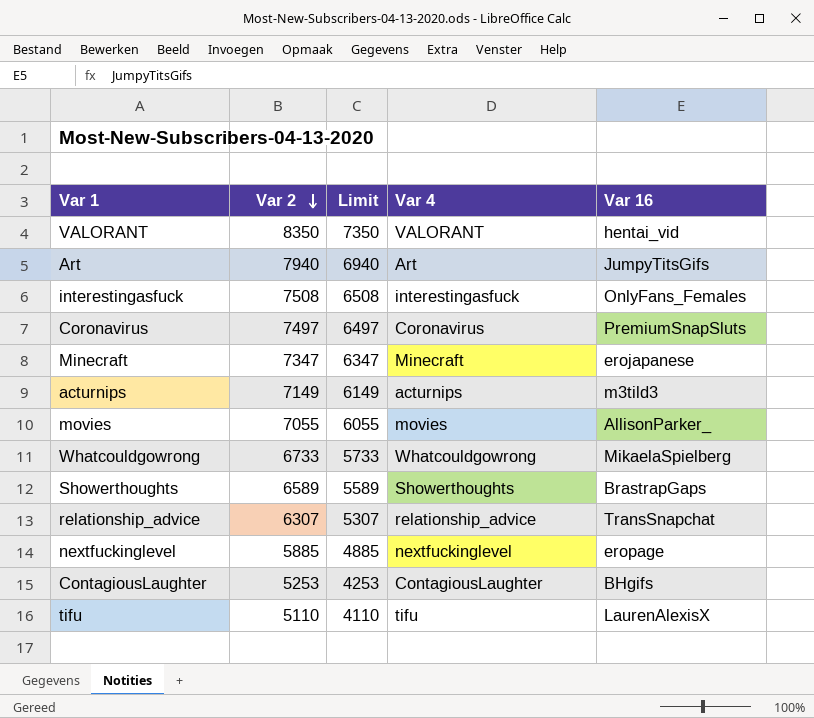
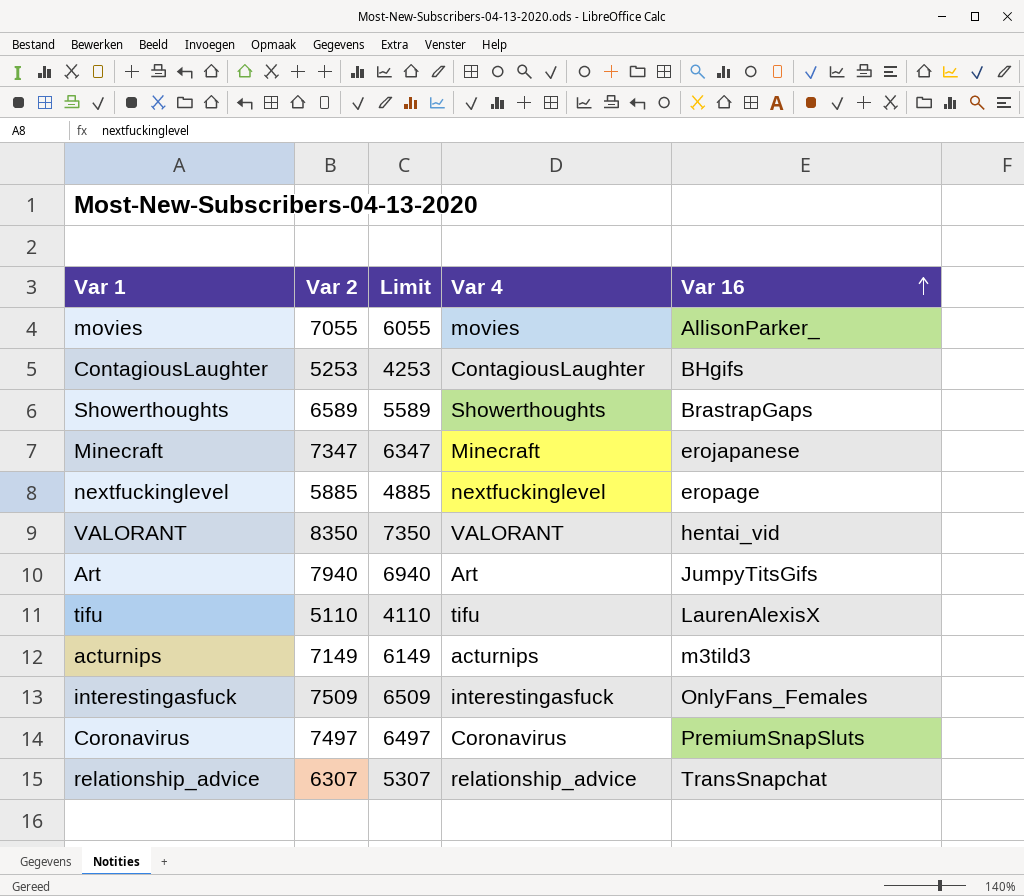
row order: Var 2 descending -> Var 16 ascending
row Whatcouldgowrong: 6733 | 5733 | Whatcouldgowrong | MikaelaSpielberg -> none
interestingasfuck | Var 2: 7508 -> 7509
interestingasfuck | Limit: 6508 -> 6509

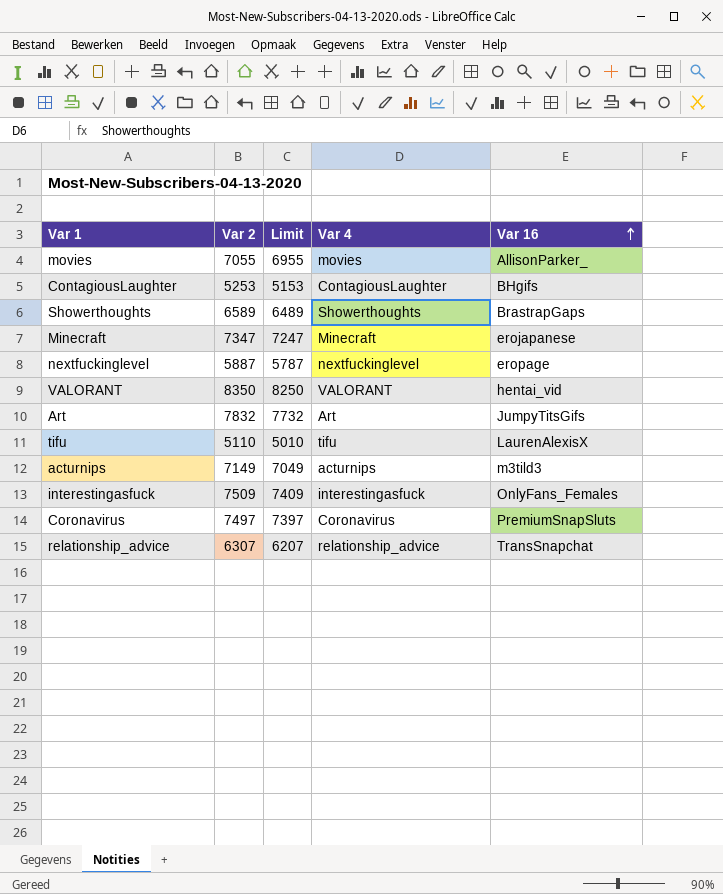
column Limit | formula: [Var 2] - 1000 -> [Var 2] - 100
nextfuckinglevel | Var 2: 5885 -> 5887
Art | Var 2: 7940 -> 7832

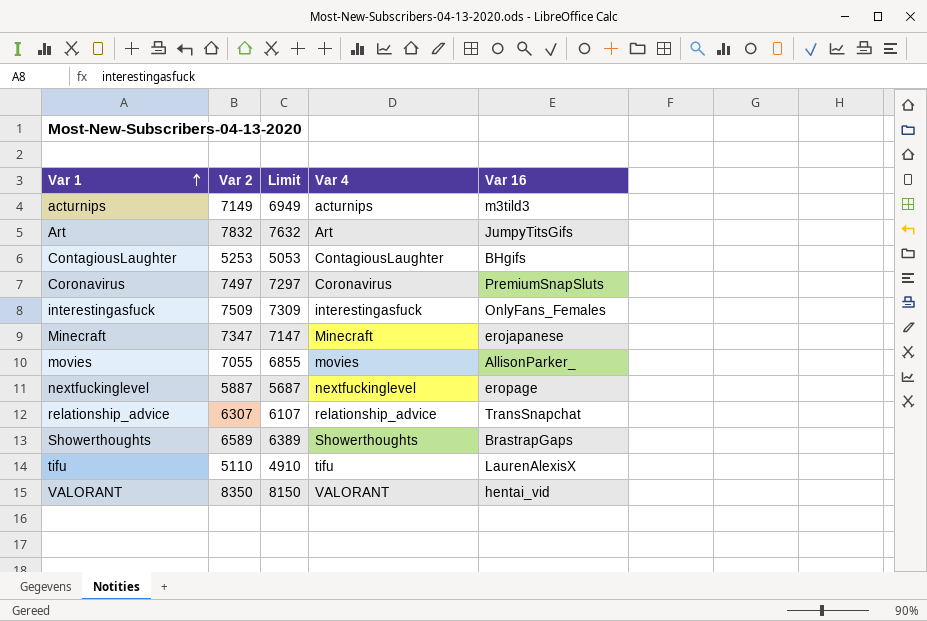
row order: Var 16 ascending -> Var 1 ascending
column Limit | formula: [Var 2] - 100 -> [Var 2] - 200

